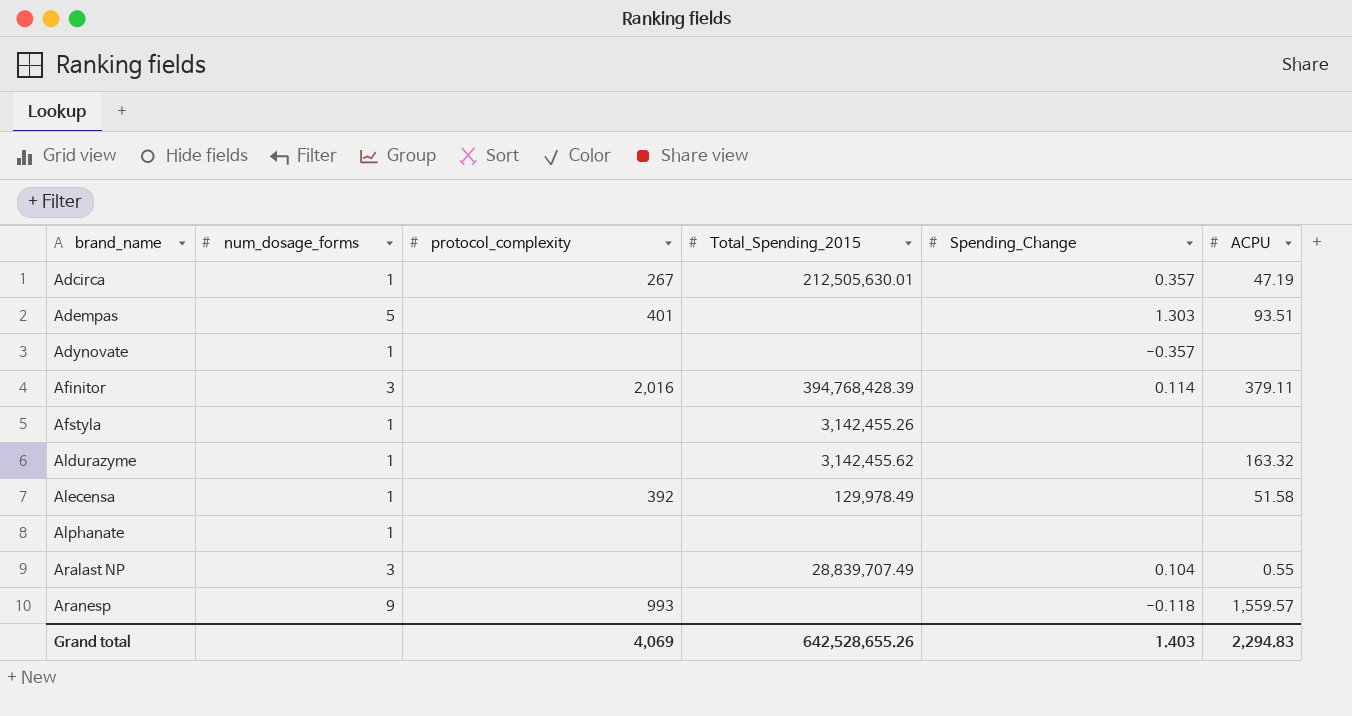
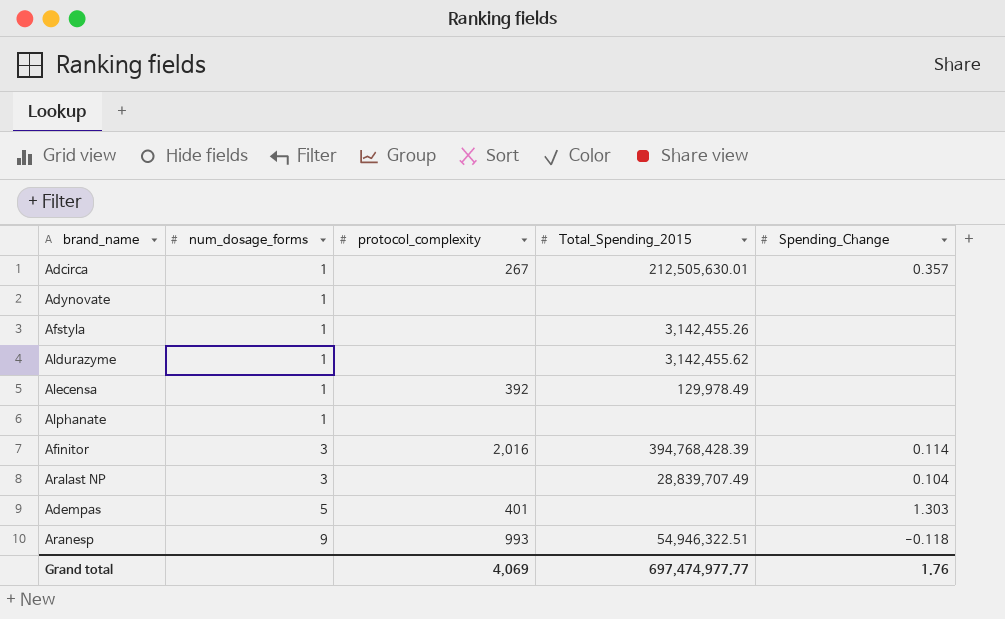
row order: brand_name ascending -> num_dosage_forms ascending
column ACPU | position: 6 -> none
Adynovate | Spending_Change: -0.357 -> none
Aranesp | Total_Spending_2015: none -> 54,946,322.51
Grand total | Total_Spending_2015: 642,528,655.26 -> 697,474,977.77
Grand total | Spending_Change: 1.403 -> 1.76

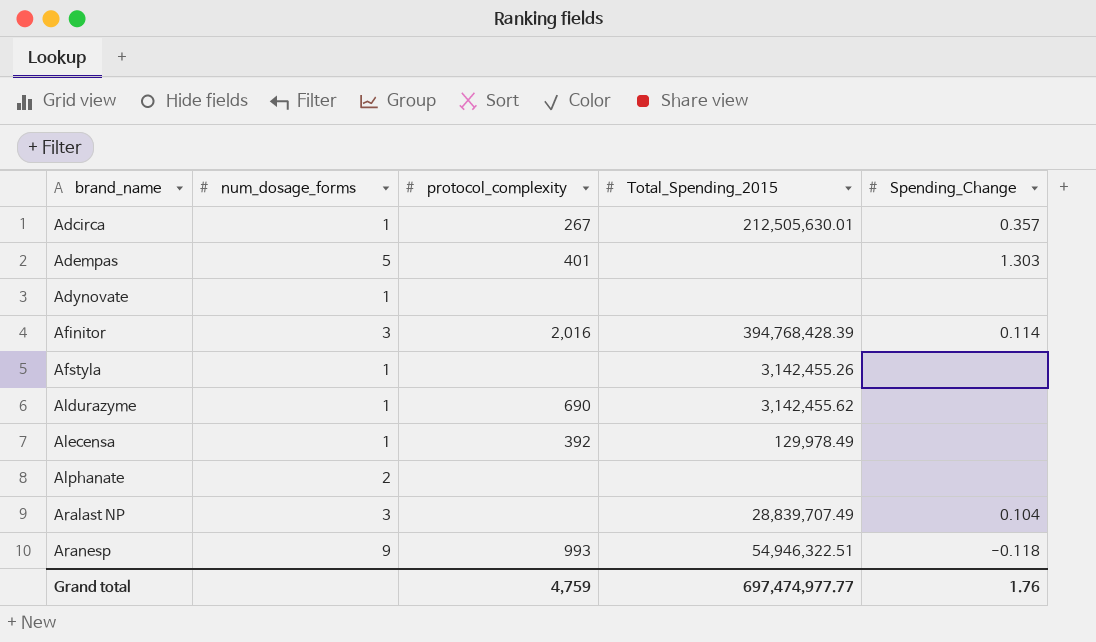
row order: num_dosage_forms ascending -> brand_name ascending
Aldurazyme | protocol_complexity: none -> 690
Alphanate | num_dosage_forms: 1 -> 2
Grand total | protocol_complexity: 4,069 -> 4,759

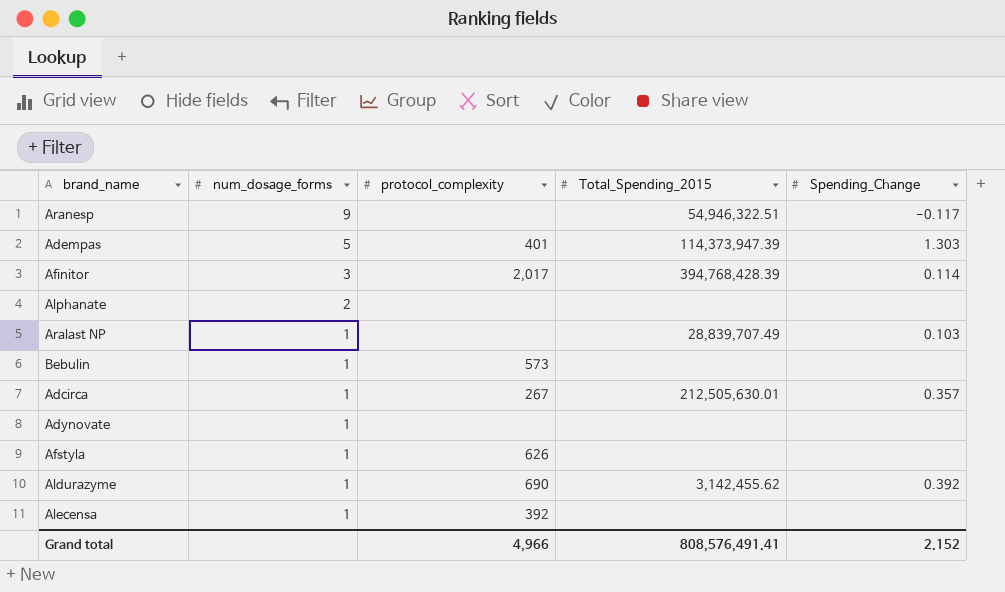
row order: brand_name ascending -> num_dosage_forms descending
Aranesp | protocol_complexity: 993 -> none
Aranesp | Spending_Change: -0.118 -> -0.117
Adempas | Total_Spending_2015: none -> 114,373,947.39
Afinitor | protocol_complexity: 2,016 -> 2,017
Aralast NP | num_dosage_forms: 3 -> 1
Aralast NP | Spending_Change: 0.104 -> 0.103
row Bebulin: none -> 1 | 573 | none | none
Afstyla | protocol_complexity: none -> 626
Afstyla | Total_Spending_2015: 3,142,455.26 -> none
Aldurazyme | Spending_Change: none -> 0.392
Alecensa | Total_Spending_2015: 129,978.49 -> none
Grand total | protocol_complexity: 4,759 -> 4,966
Grand total | Total_Spending_2015: 697,474,977.77 -> 808,576,491.41
Grand total | Spending_Change: 1.76 -> 2.152

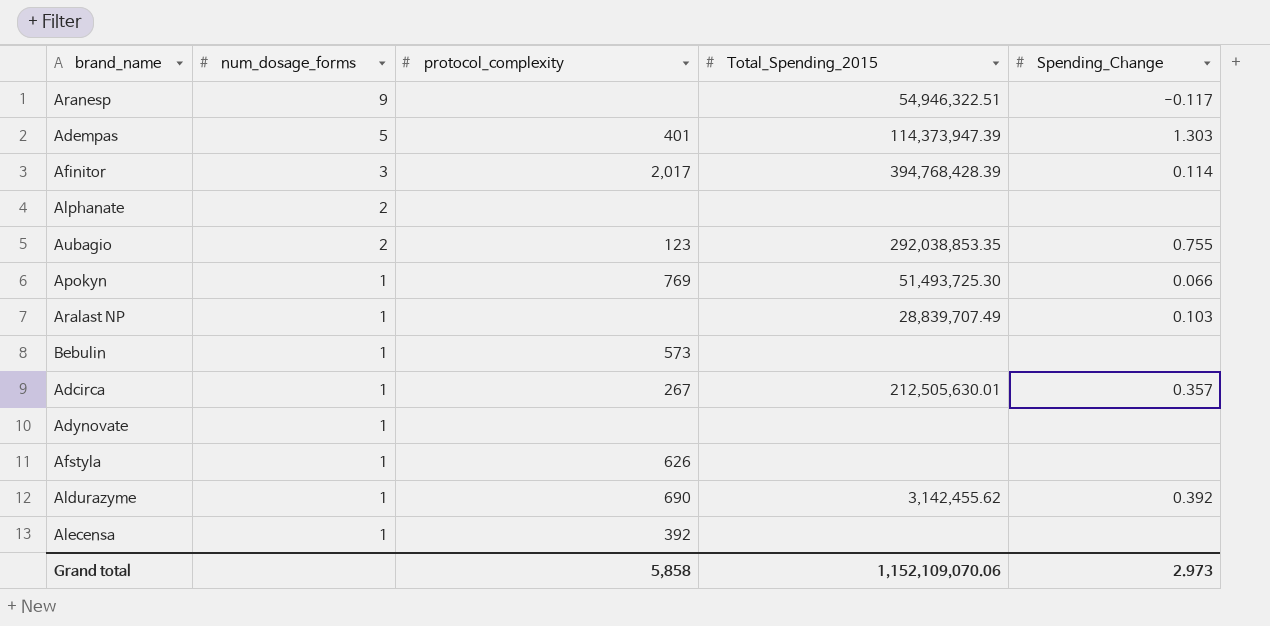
row Aubagio: none -> 2 | 123 | 292,038,853.35 | 0.755
row Apokyn: none -> 1 | 769 | 51,493,725.30 | 0.066
Grand total | protocol_complexity: 4,966 -> 5,858
Grand total | Total_Spending_2015: 808,576,491.41 -> 1,152,109,070.06
Grand total | Spending_Change: 2.152 -> 2.973

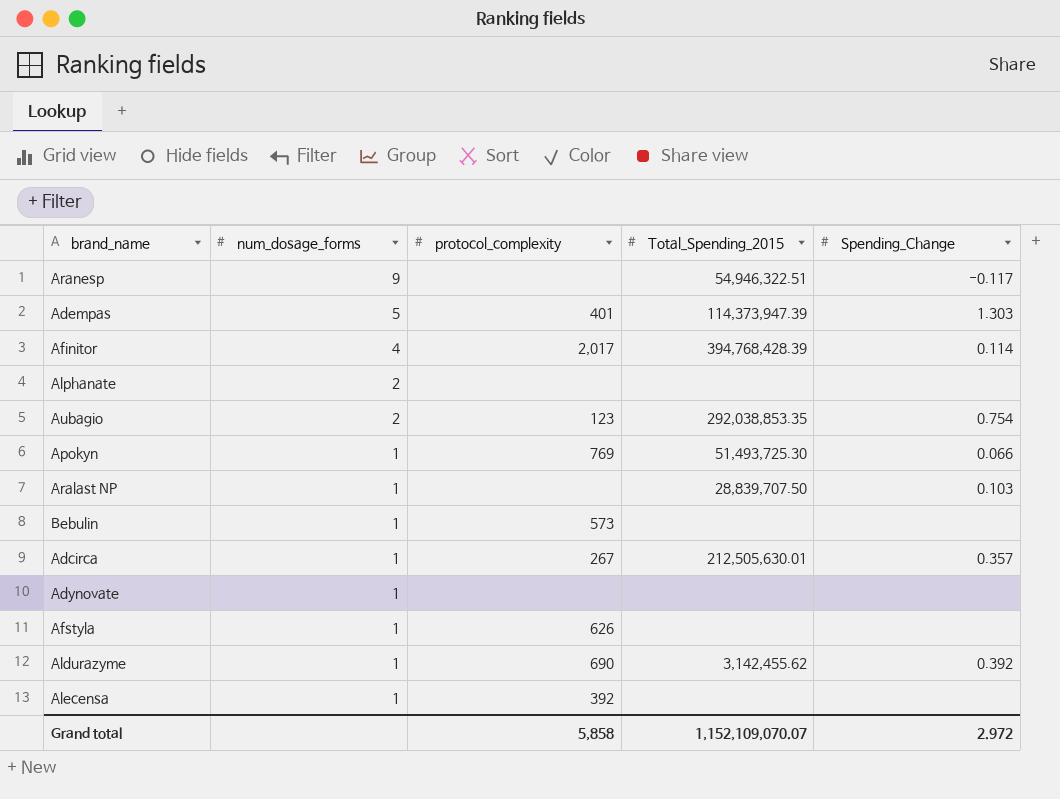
Afinitor | num_dosage_forms: 3 -> 4
Aubagio | Spending_Change: 0.755 -> 0.754
Aralast NP | Total_Spending_2015: 28,839,707.49 -> 28,839,707.50
Grand total | Total_Spending_2015: 1,152,109,070.06 -> 1,152,109,070.07
Grand total | Spending_Change: 2.973 -> 2.972

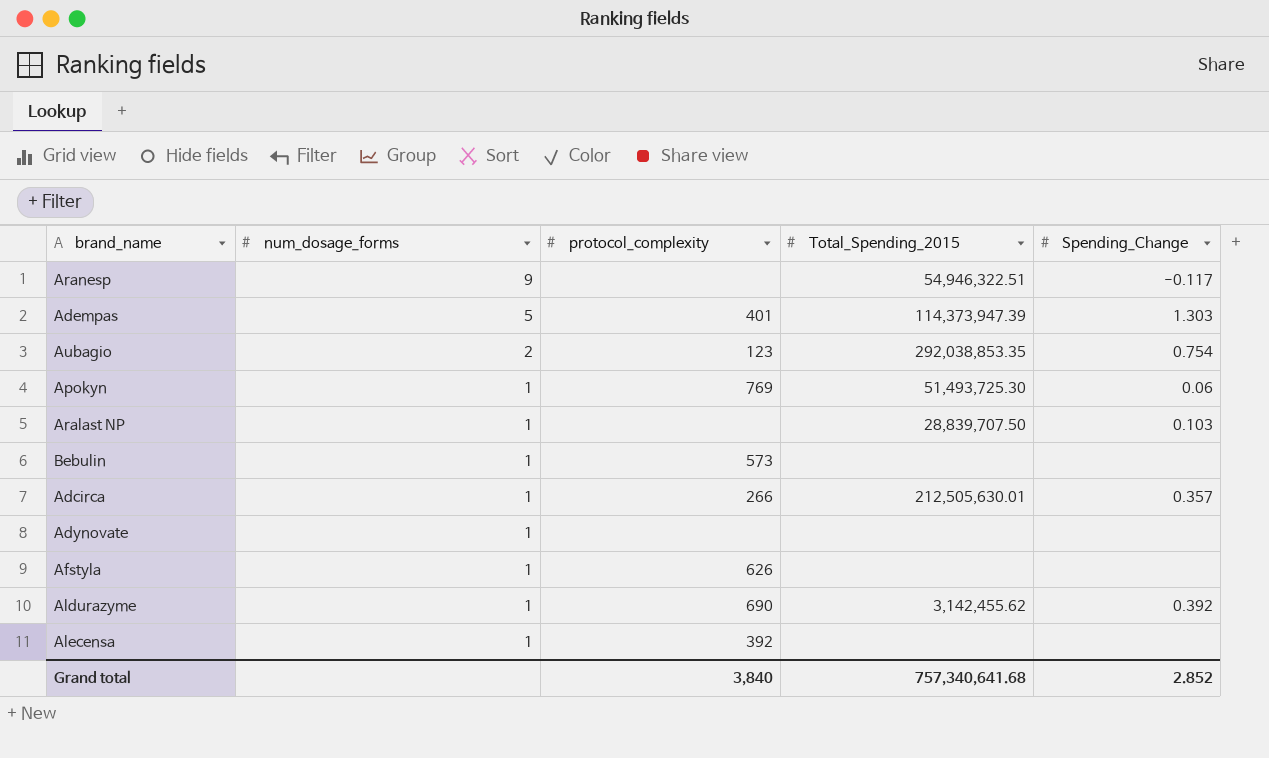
row Afinitor: 4 | 2,017 | 394,768,428.39 | 0.114 -> none
row Alphanate: 2 | none | none | none -> none
Apokyn | Spending_Change: 0.066 -> 0.06
Adcirca | protocol_complexity: 267 -> 266
Grand total | protocol_complexity: 5,858 -> 3,840
Grand total | Total_Spending_2015: 1,152,109,070.07 -> 757,340,641.68
Grand total | Spending_Change: 2.972 -> 2.852

